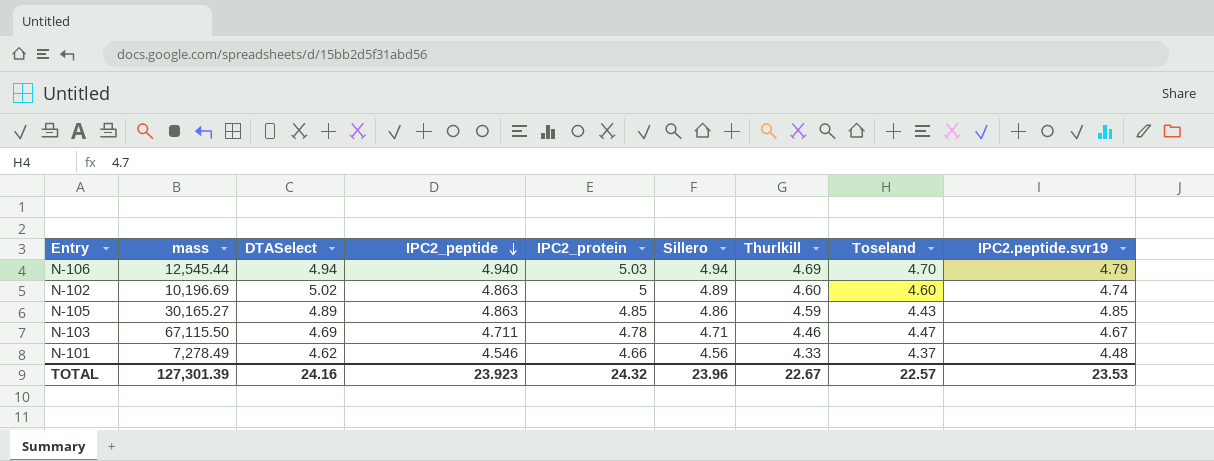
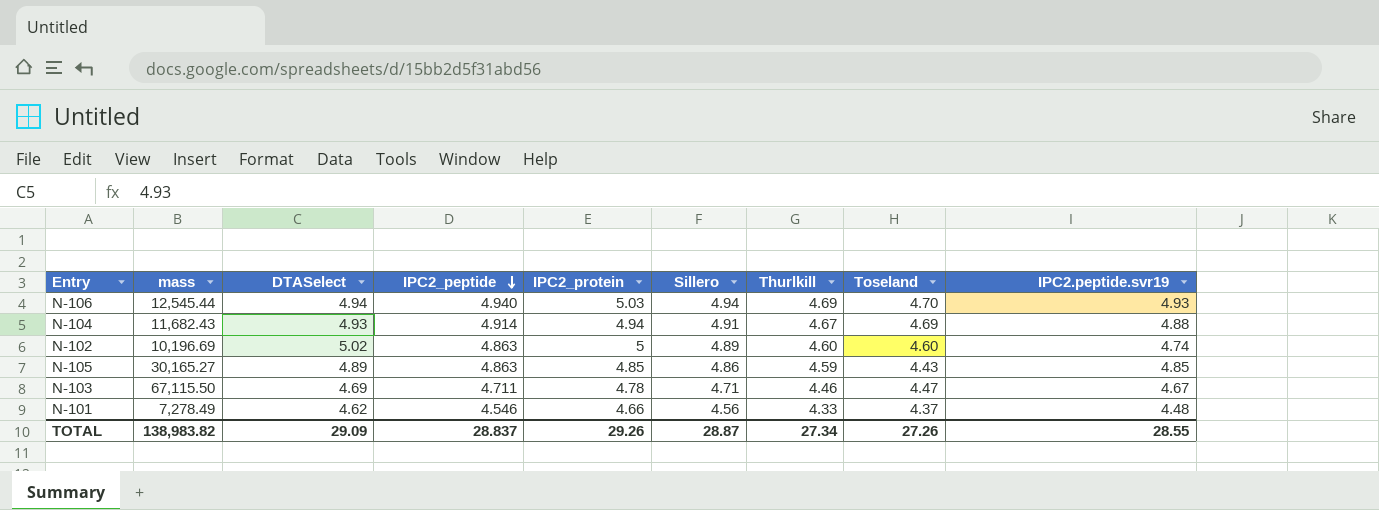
N-106 | IPC2.peptide.svr19: 4.79 -> 4.93
row N-104: none -> 11,682.43 | 4.93 | 4.914 | 4.94 | 4.91 | 4.67 | 4.69 | 4.88
TOTAL | mass: 127,301.39 -> 138,983.82
TOTAL | DTASelect: 24.16 -> 29.09
TOTAL | IPC2_peptide: 23.923 -> 28.837
TOTAL | IPC2_protein: 24.32 -> 29.26
TOTAL | Sillero: 23.96 -> 28.87
TOTAL | Thurlkill: 22.67 -> 27.34
TOTAL | Toseland: 22.57 -> 27.26
TOTAL | IPC2.peptide.svr19: 23.53 -> 28.55

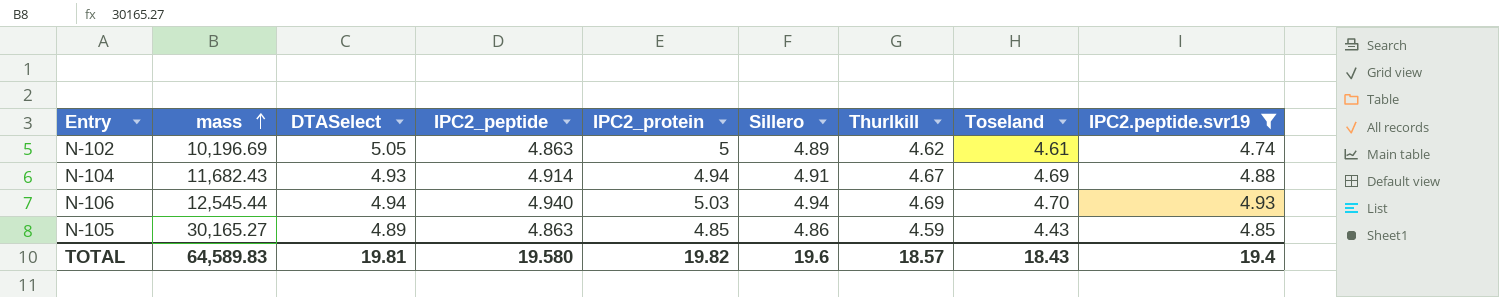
filter: none -> IPC2.peptide.svr19 >= 4.74
row order: IPC2_peptide descending -> mass ascending
N-102 | DTASelect: 5.02 -> 5.05
N-102 | Thurlkill: 4.60 -> 4.62
N-102 | Toseland: 4.60 -> 4.61
TOTAL | mass: 138,983.82 -> 64,589.83
TOTAL | DTASelect: 29.09 -> 19.81
TOTAL | IPC2_peptide: 28.837 -> 19.580
TOTAL | IPC2_protein: 29.26 -> 19.82
TOTAL | Sillero: 28.87 -> 19.6
TOTAL | Thurlkill: 27.34 -> 18.57
TOTAL | Toseland: 27.26 -> 18.43
TOTAL | IPC2.peptide.svr19: 28.55 -> 19.4

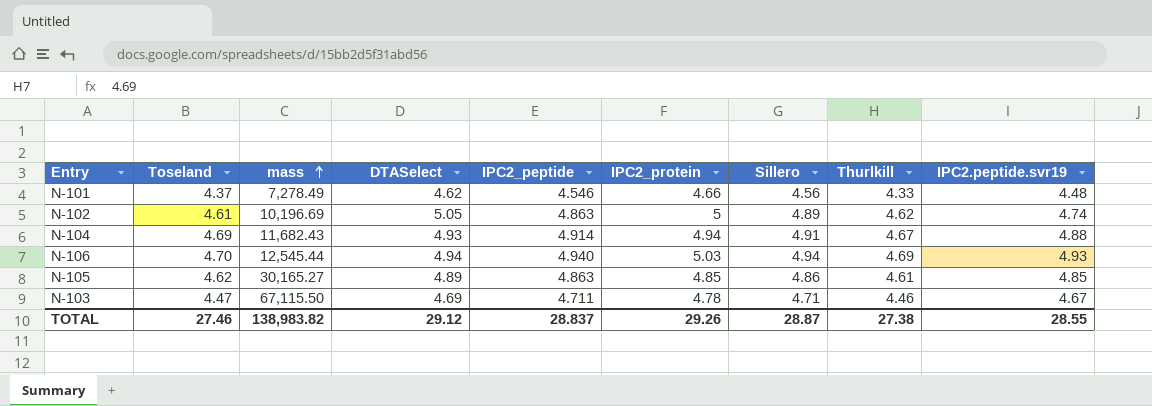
filter: IPC2.peptide.svr19 >= 4.74 -> none
column Toseland | position: 8 -> 2
N-105 | Toseland: 4.43 -> 4.62
N-105 | Thurlkill: 4.59 -> 4.61
TOTAL | Toseland: 18.43 -> 27.46
TOTAL | mass: 64,589.83 -> 138,983.82
TOTAL | DTASelect: 19.81 -> 29.12
TOTAL | IPC2_peptide: 19.580 -> 28.837
TOTAL | IPC2_protein: 19.82 -> 29.26
TOTAL | Sillero: 19.6 -> 28.87
TOTAL | Thurlkill: 18.57 -> 27.38
TOTAL | IPC2.peptide.svr19: 19.4 -> 28.55

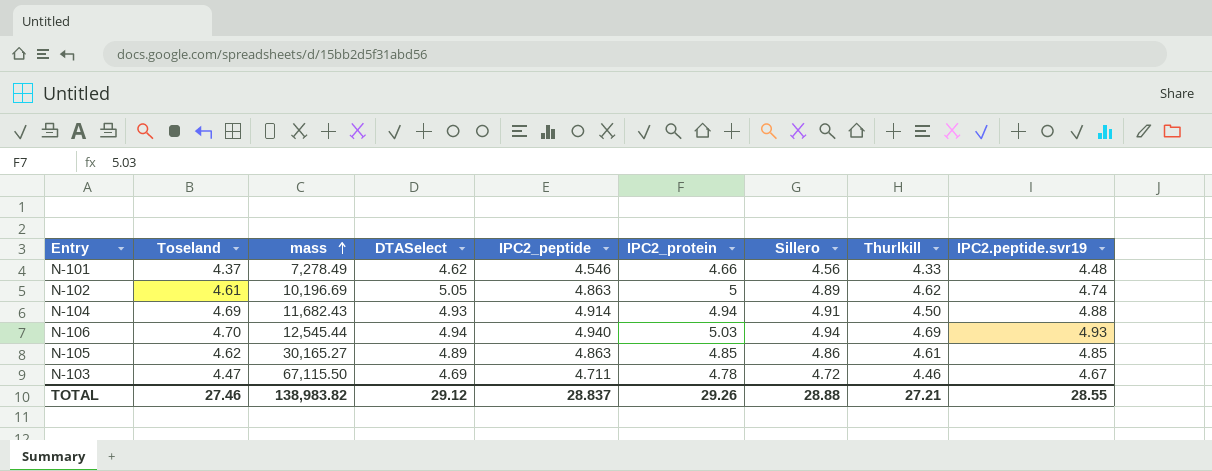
N-104 | Thurlkill: 4.67 -> 4.50
N-103 | Sillero: 4.71 -> 4.72
TOTAL | Sillero: 28.87 -> 28.88
TOTAL | Thurlkill: 27.38 -> 27.21

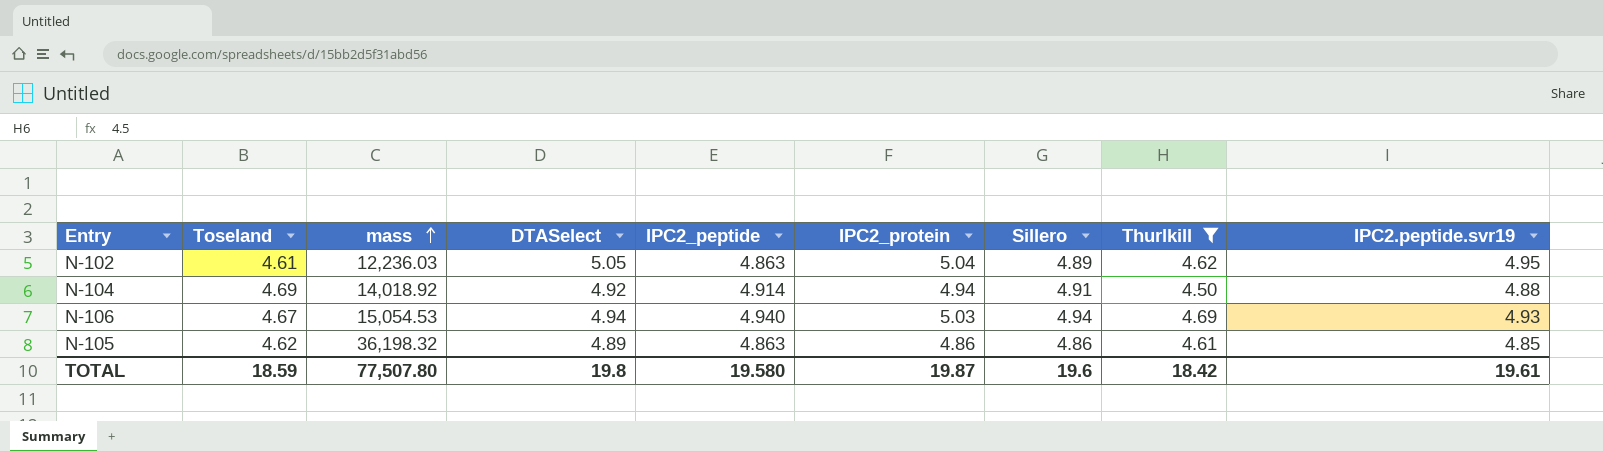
filter: none -> Thurlkill >= 4.50
N-102 | mass: 10,196.69 -> 12,236.03
N-102 | IPC2_protein: 5 -> 5.04
N-102 | IPC2.peptide.svr19: 4.74 -> 4.95
N-104 | mass: 11,682.43 -> 14,018.92
N-104 | DTASelect: 4.93 -> 4.92
N-106 | Toseland: 4.70 -> 4.67
N-106 | mass: 12,545.44 -> 15,054.53
N-105 | mass: 30,165.27 -> 36,198.32
N-105 | IPC2_protein: 4.85 -> 4.86
TOTAL | Toseland: 27.46 -> 18.59
TOTAL | mass: 138,983.82 -> 77,507.80
TOTAL | DTASelect: 29.12 -> 19.8
TOTAL | IPC2_peptide: 28.837 -> 19.580
TOTAL | IPC2_protein: 29.26 -> 19.87
TOTAL | Sillero: 28.88 -> 19.6
TOTAL | Thurlkill: 27.21 -> 18.42
TOTAL | IPC2.peptide.svr19: 28.55 -> 19.61

